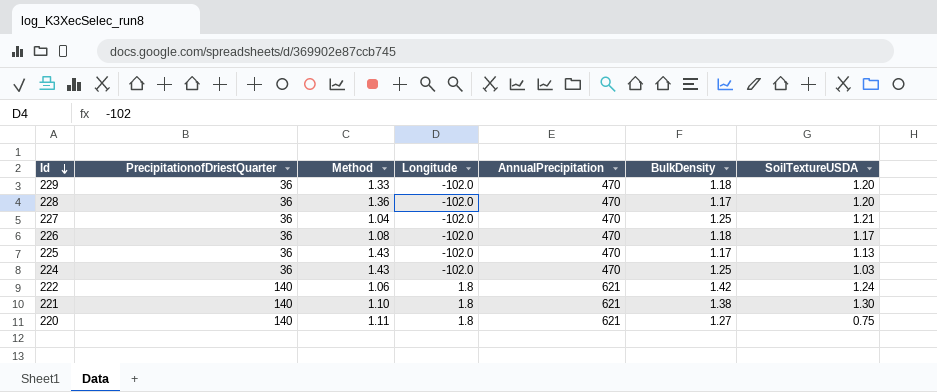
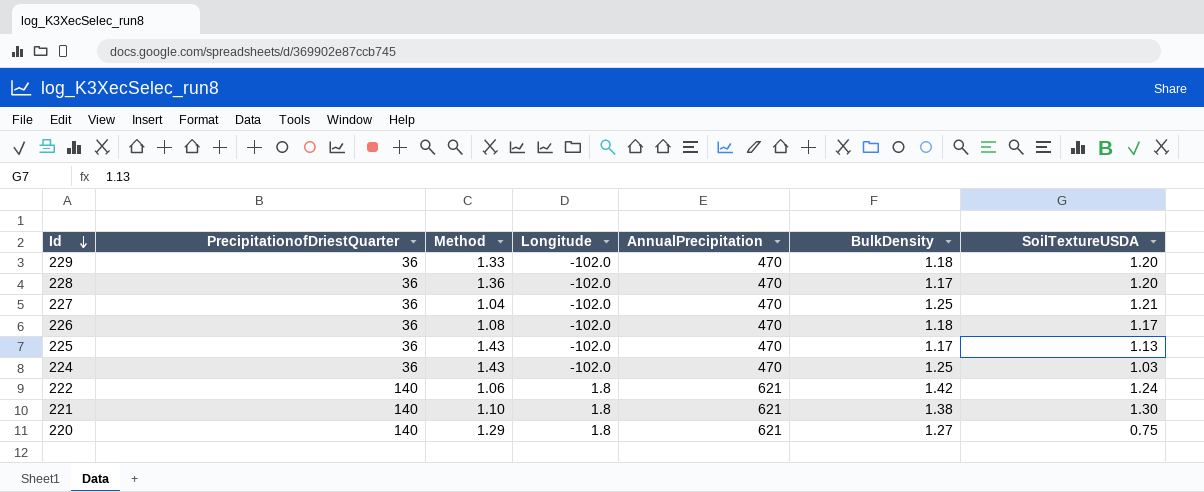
220 | Method: 1.11 -> 1.29

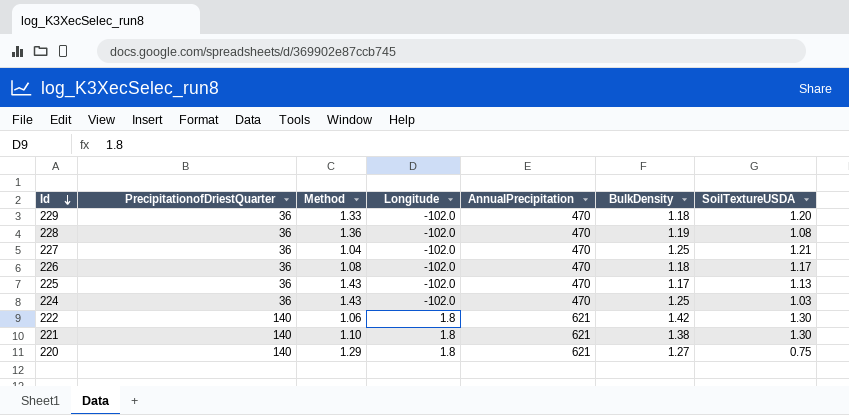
228 | BulkDensity: 1.17 -> 1.19
228 | SoilTextureUSDA: 1.20 -> 1.08
222 | SoilTextureUSDA: 1.24 -> 1.30

